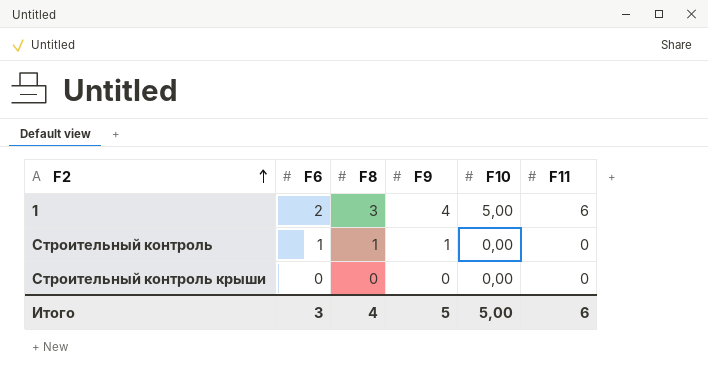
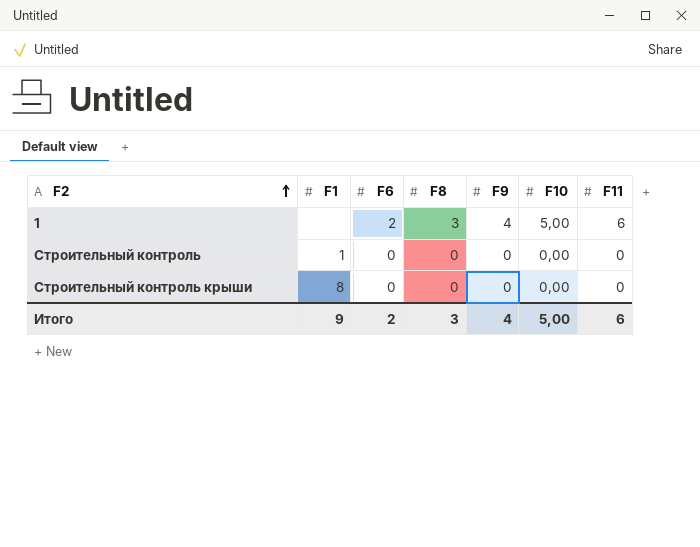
column F1 | position: none -> 2
Строительный контроль | F6: 1 -> 0
Строительный контроль | F8: 1 -> 0
Строительный контроль | F9: 1 -> 0
Итого | F6: 3 -> 2
Итого | F8: 4 -> 3
Итого | F9: 5 -> 4

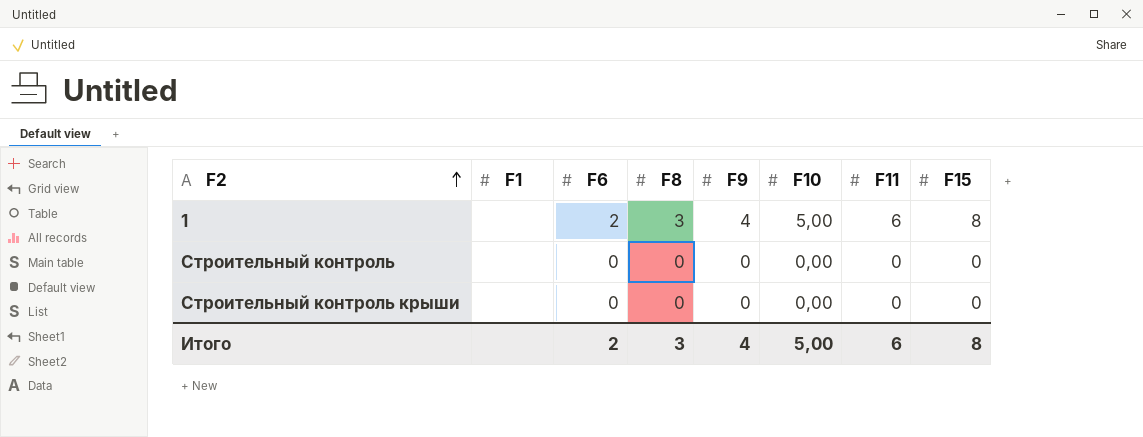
column F15 | position: none -> 8
Строительный контроль | F1: 1 -> none
Строительный контроль крыши | F1: 8 -> none
Итого | F1: 9 -> none

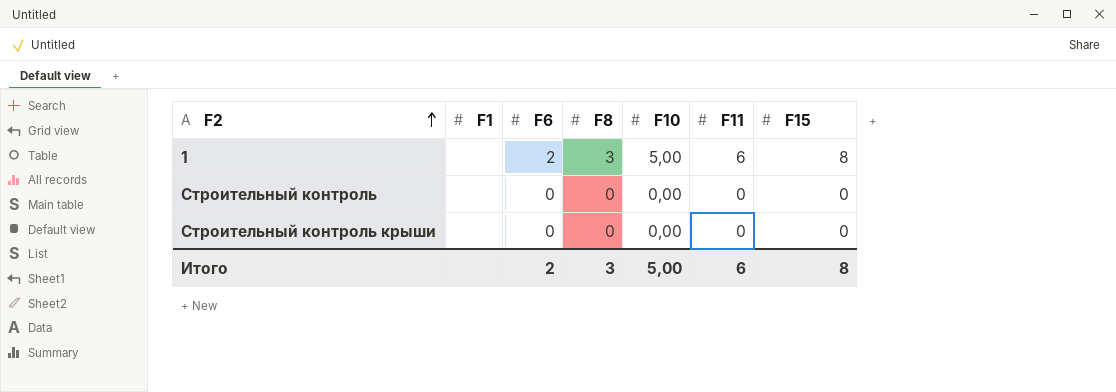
column F9 | position: 5 -> none

